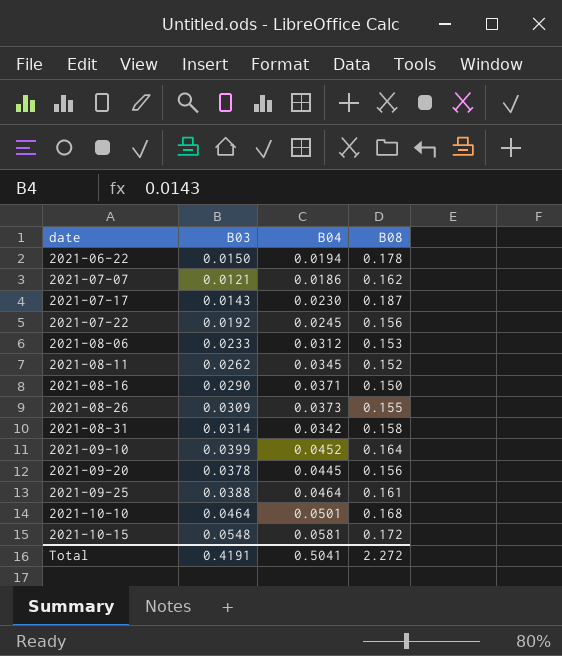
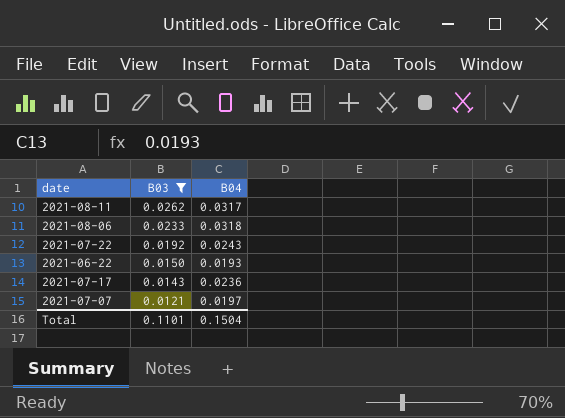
filter: none -> B03 <= 0.0262
row order: date ascending -> B03 descending
column B08 | position: 4 -> none
2021-08-11 | B04: 0.0345 -> 0.0317
2021-08-06 | B04: 0.0312 -> 0.0318
2021-07-22 | B04: 0.0245 -> 0.0243
2021-06-22 | B04: 0.0194 -> 0.0193
2021-07-17 | B04: 0.0230 -> 0.0236
2021-07-07 | B04: 0.0186 -> 0.0197
Total | B03: 0.4191 -> 0.1101
Total | B04: 0.5041 -> 0.1504

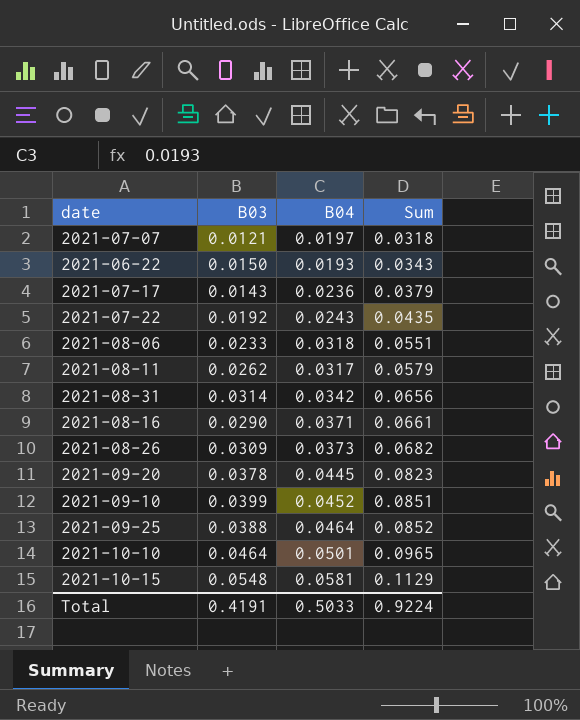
filter: B03 <= 0.0262 -> none
row order: B03 descending -> Sum ascending
column Sum | formula: none -> [B03] + [B04]
Total | B03: 0.1101 -> 0.4191
Total | B04: 0.1504 -> 0.5033

